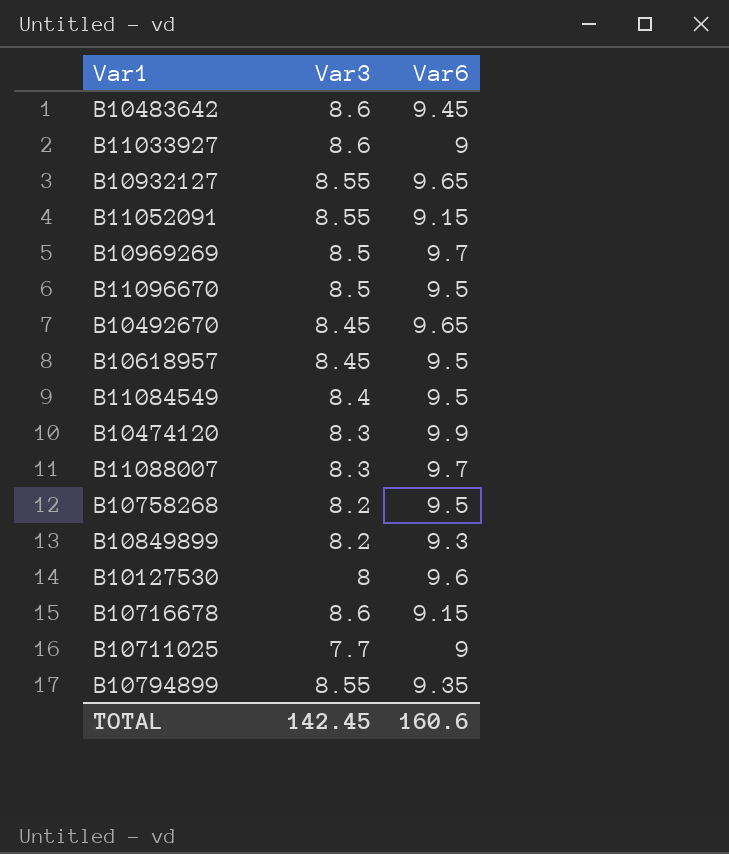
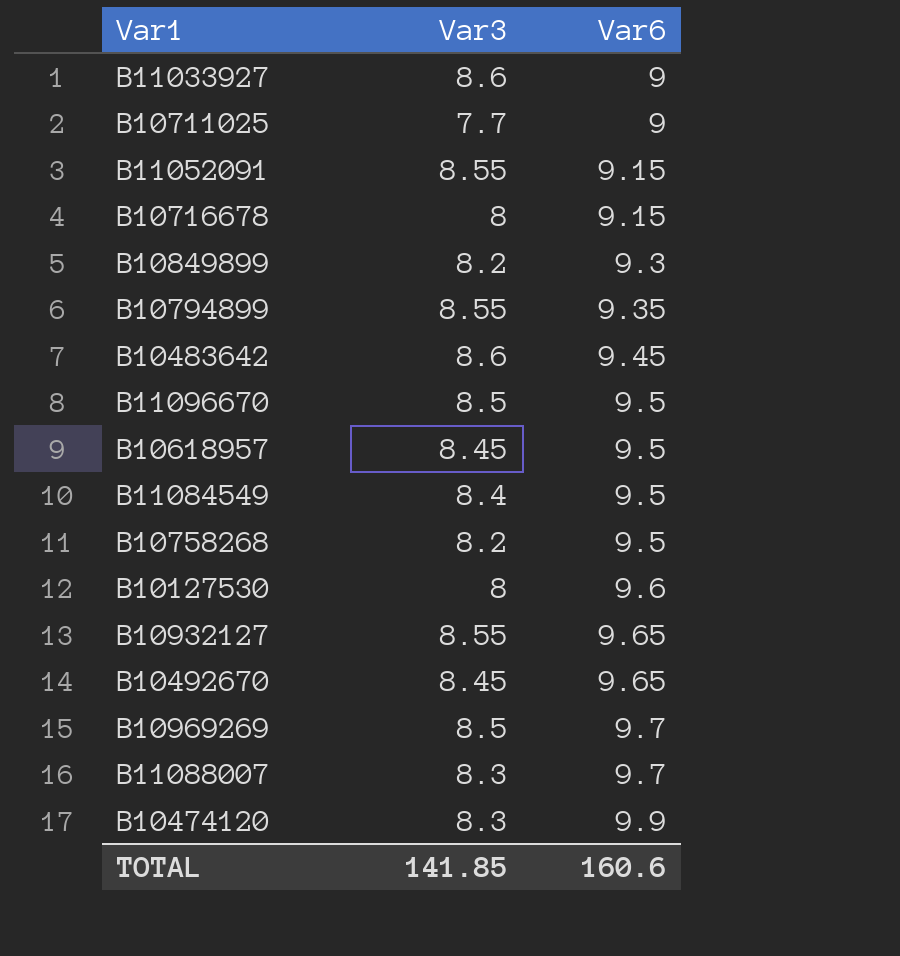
row order: none -> Var6 ascending
B10716678 | Var3: 8.6 -> 8
TOTAL | Var3: 142.45 -> 141.85

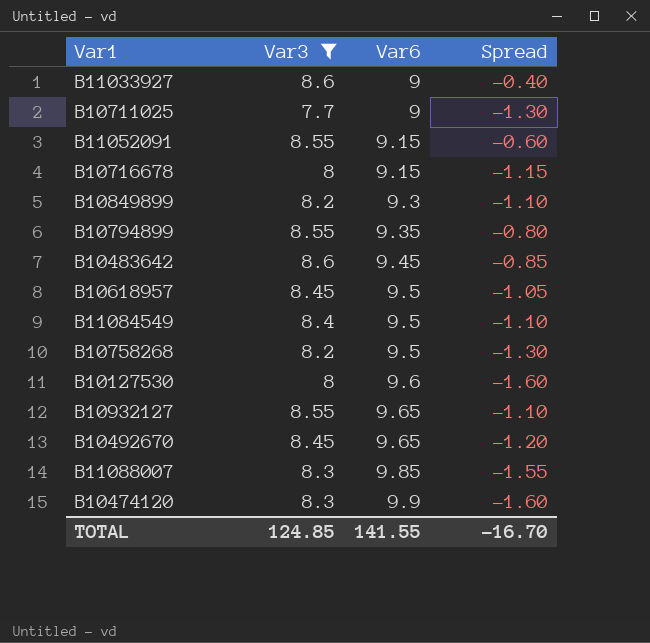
filter: none -> Var3 != 8.5
column Spread | formula: none -> [Var3] - [Var6]
B11088007 | Var6: 9.7 -> 9.85
TOTAL | Var3: 141.85 -> 124.85
TOTAL | Var6: 160.6 -> 141.55

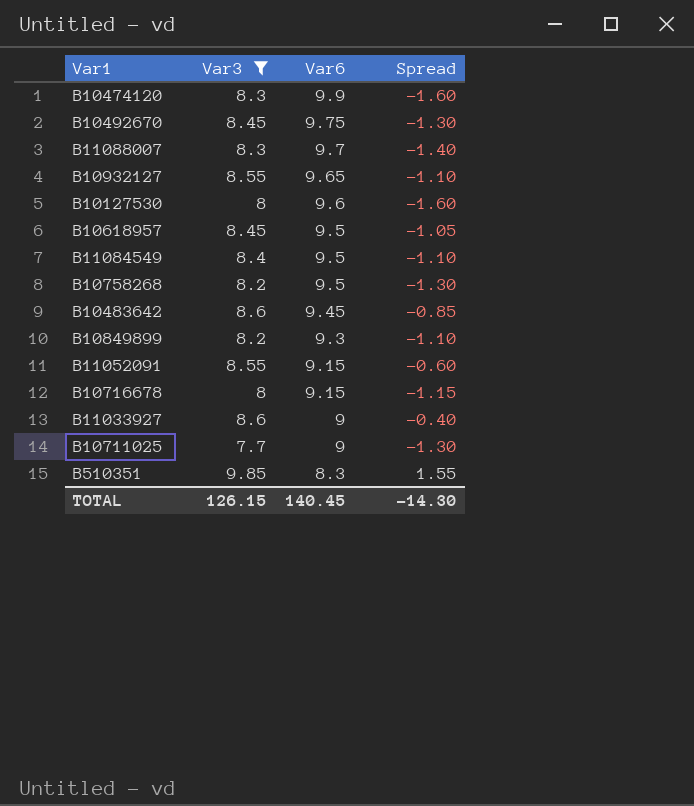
row order: Var6 ascending -> Var6 descending
row B10794899: 8.55 | 9.35 | -0.80 -> none
B10492670 | Var6: 9.65 -> 9.75
B10492670 | Spread: -1.20 -> -1.30
B11088007 | Var6: 9.85 -> 9.7
B11088007 | Spread: -1.55 -> -1.40
row B510351: none -> 9.85 | 8.3 | 1.55
TOTAL | Var3: 124.85 -> 126.15
TOTAL | Var6: 141.55 -> 140.45
TOTAL | Spread: -16.70 -> -14.30

